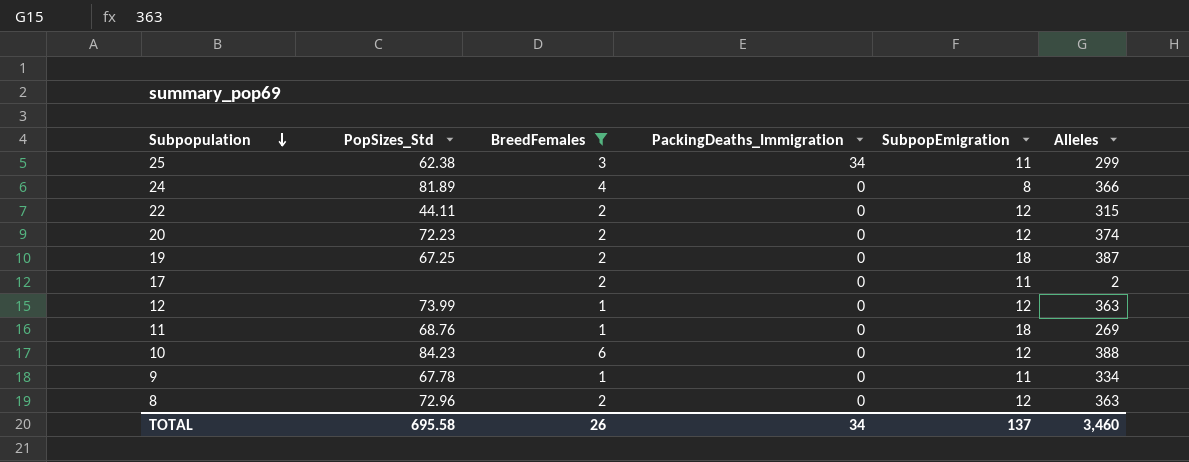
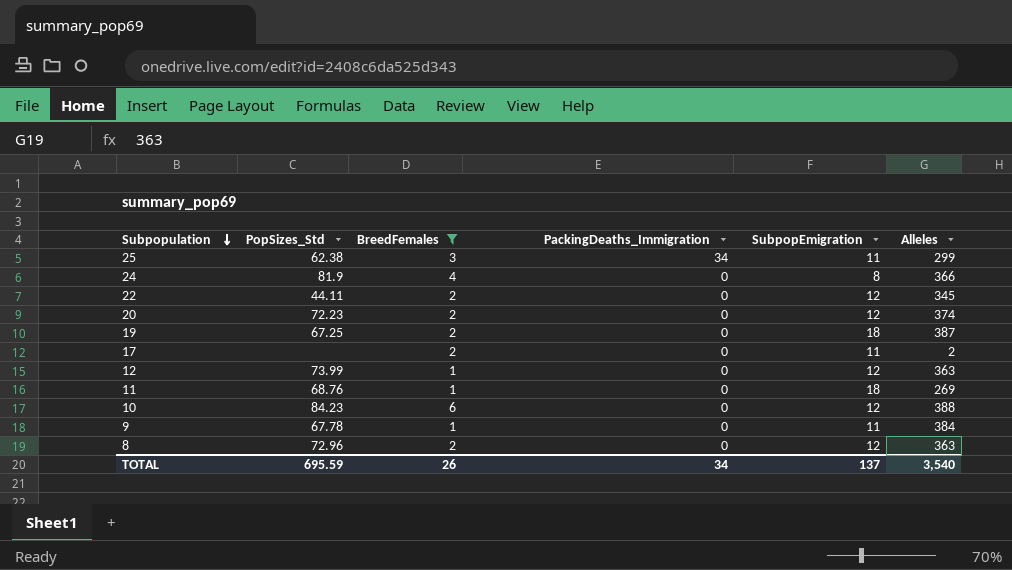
24 | PopSizes_Std: 81.89 -> 81.9
22 | Alleles: 315 -> 345
9 | Alleles: 334 -> 384
TOTAL | PopSizes_Std: 695.58 -> 695.59
TOTAL | Alleles: 3,460 -> 3,540

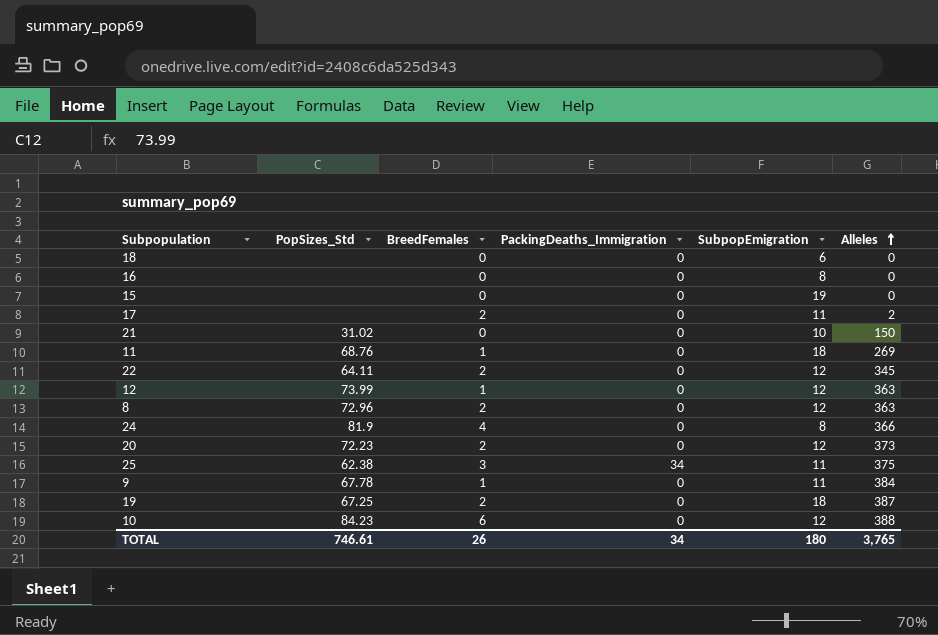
filter: BreedFemales != 0 -> none
row order: Subpopulation descending -> Alleles ascending
22 | PopSizes_Std: 44.11 -> 64.11
20 | Alleles: 374 -> 373
25 | Alleles: 299 -> 375
TOTAL | PopSizes_Std: 695.59 -> 746.61
TOTAL | SubpopEmigration: 137 -> 180
TOTAL | Alleles: 3,540 -> 3,765

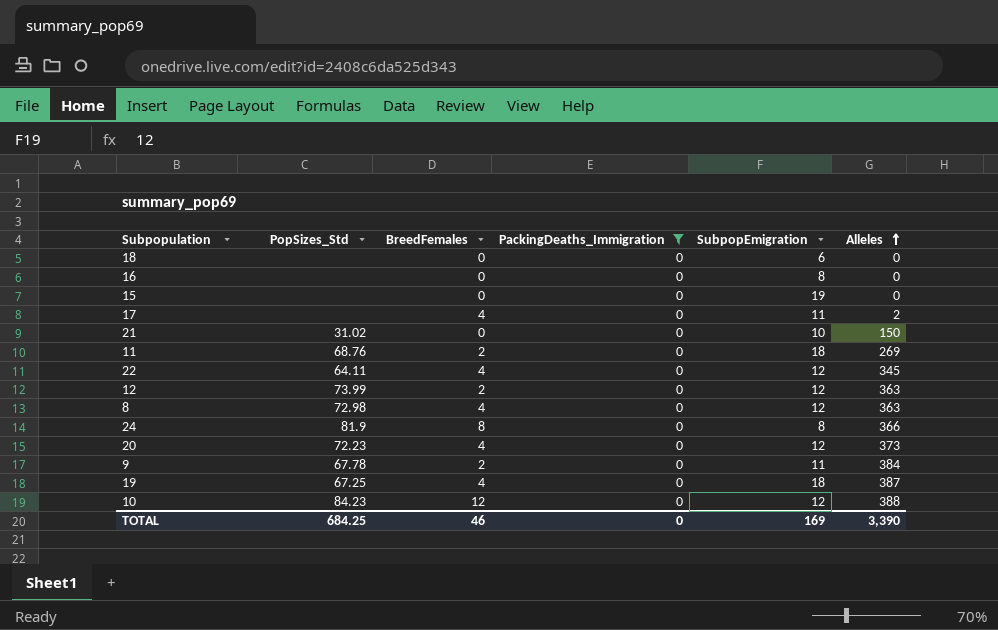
filter: none -> PackingDeaths_Immigration = 0
17 | BreedFemales: 2 -> 4
11 | BreedFemales: 1 -> 2
22 | BreedFemales: 2 -> 4
12 | BreedFemales: 1 -> 2
8 | PopSizes_Std: 72.96 -> 72.98
8 | BreedFemales: 2 -> 4
24 | BreedFemales: 4 -> 8
20 | BreedFemales: 2 -> 4
9 | BreedFemales: 1 -> 2
19 | BreedFemales: 2 -> 4
10 | BreedFemales: 6 -> 12
TOTAL | PopSizes_Std: 746.61 -> 684.25
TOTAL | BreedFemales: 26 -> 46
TOTAL | PackingDeaths_Immigration: 34 -> 0
TOTAL | SubpopEmigration: 180 -> 169
TOTAL | Alleles: 3,765 -> 3,390

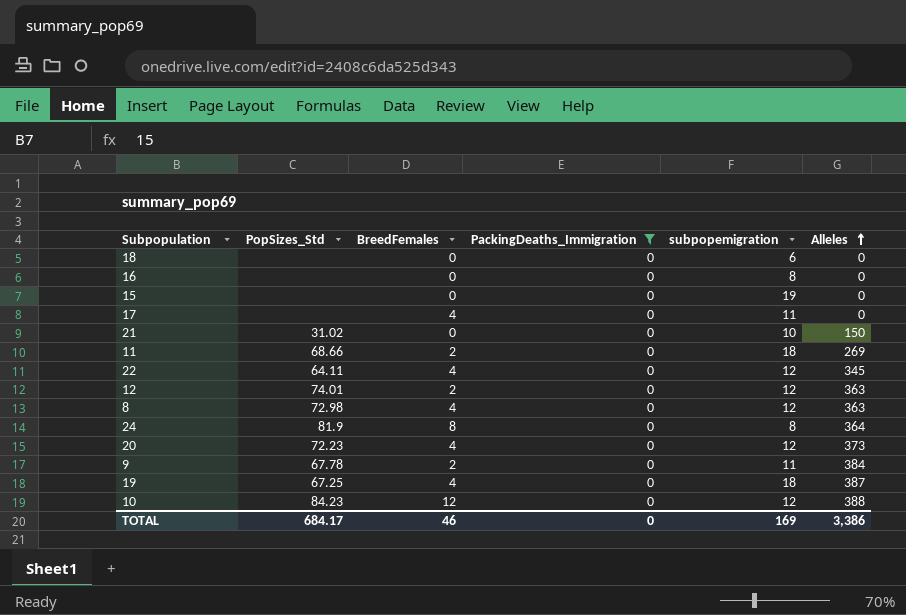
column name: SubpopEmigration -> subpopemigration
17 | Alleles: 2 -> 0
11 | PopSizes_Std: 68.76 -> 68.66
12 | PopSizes_Std: 73.99 -> 74.01
24 | Alleles: 366 -> 364
TOTAL | PopSizes_Std: 684.25 -> 684.17
TOTAL | Alleles: 3,390 -> 3,386

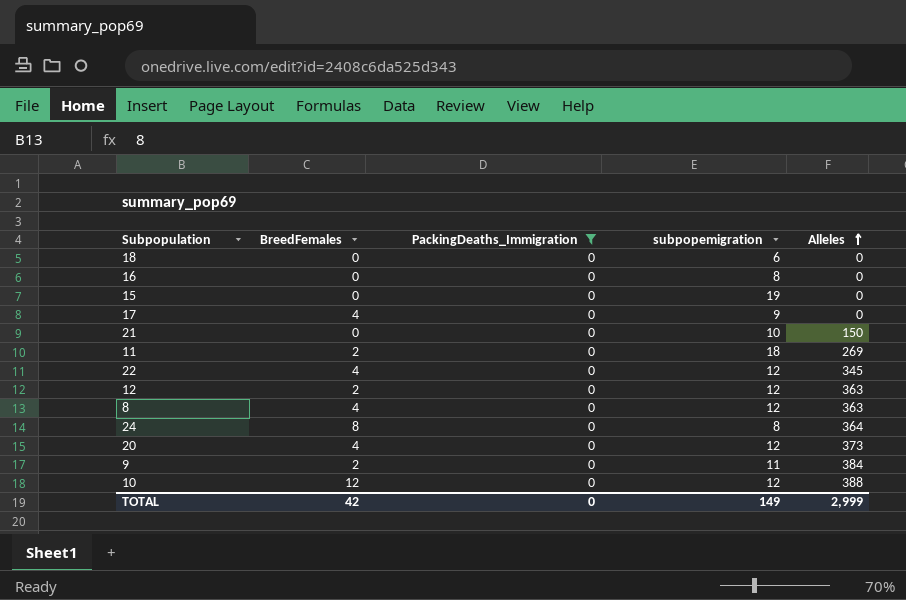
column PopSizes_Std | position: 2 -> none
row 19: 67.25 | 4 | 0 | 18 | 387 -> none
17 | subpopemigration: 11 -> 9
TOTAL | BreedFemales: 46 -> 42
TOTAL | subpopemigration: 169 -> 149
TOTAL | Alleles: 3,386 -> 2,999

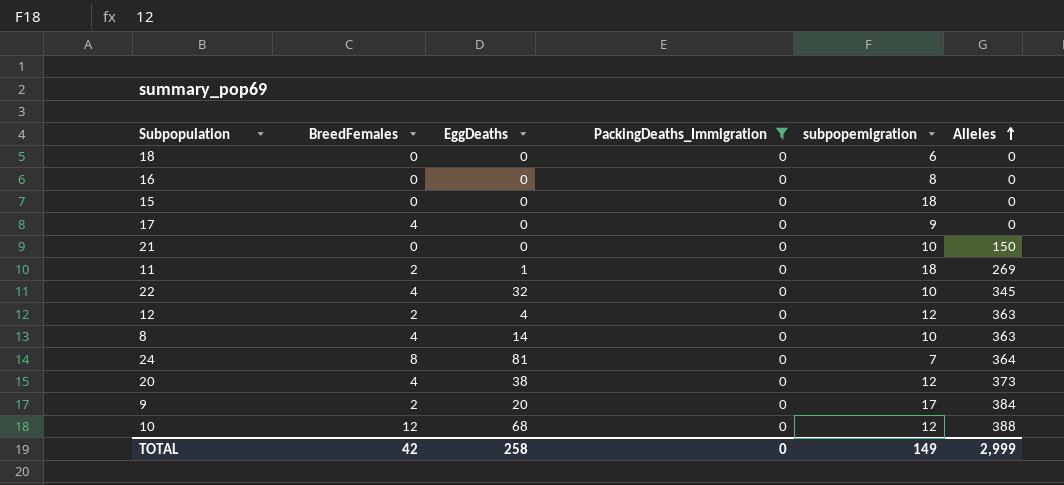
column EggDeaths | position: none -> 3
15 | subpopemigration: 19 -> 18
22 | subpopemigration: 12 -> 10
8 | subpopemigration: 12 -> 10
24 | subpopemigration: 8 -> 7
9 | subpopemigration: 11 -> 17

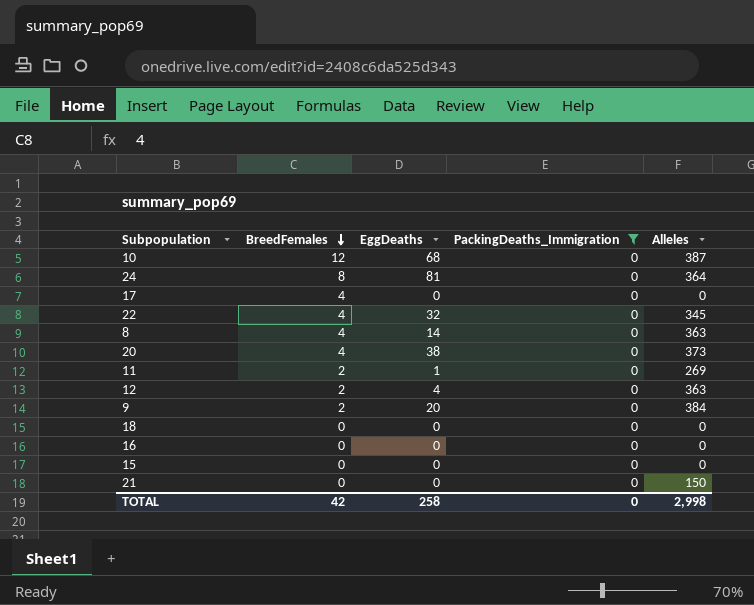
row order: Alleles ascending -> BreedFemales descending
column subpopemigration | position: 5 -> none
10 | Alleles: 388 -> 387
TOTAL | Alleles: 2,999 -> 2,998

